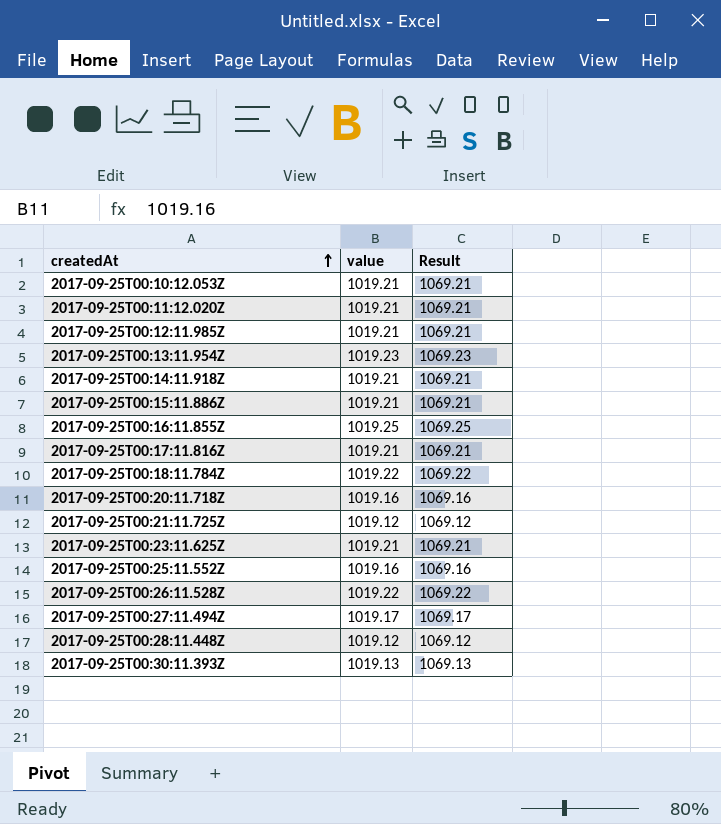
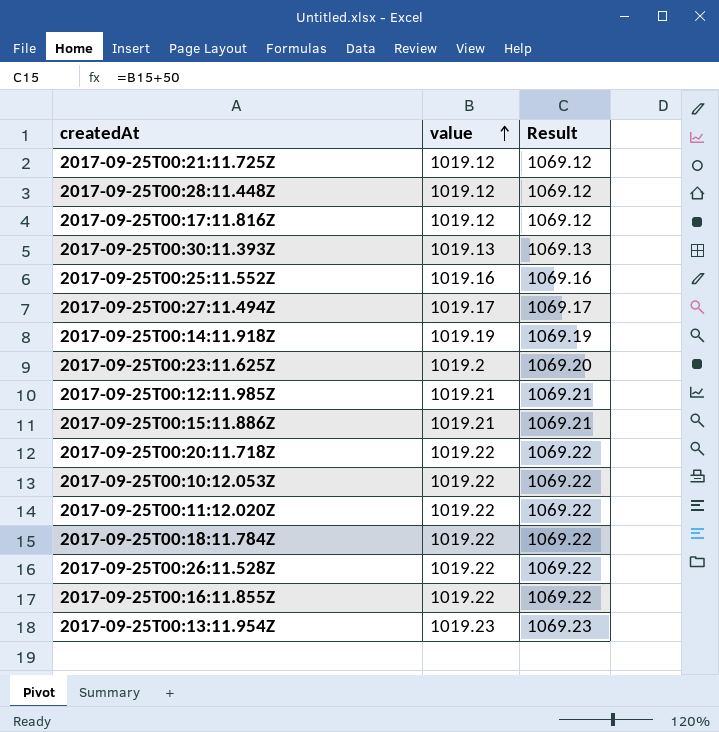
row order: createdAt ascending -> value ascending
2017-09-25T00:17:11.816Z | value: 1019.21 -> 1019.12
2017-09-25T00:17:11.816Z | Result: 1069.21 -> 1069.12
2017-09-25T00:14:11.918Z | value: 1019.21 -> 1019.19
2017-09-25T00:14:11.918Z | Result: 1069.21 -> 1069.19
2017-09-25T00:23:11.625Z | value: 1019.21 -> 1019.2
2017-09-25T00:23:11.625Z | Result: 1069.21 -> 1069.20
2017-09-25T00:20:11.718Z | value: 1019.16 -> 1019.22
2017-09-25T00:20:11.718Z | Result: 1069.16 -> 1069.22
2017-09-25T00:10:12.053Z | value: 1019.21 -> 1019.22
2017-09-25T00:10:12.053Z | Result: 1069.21 -> 1069.22
2017-09-25T00:11:12.020Z | value: 1019.21 -> 1019.22
2017-09-25T00:11:12.020Z | Result: 1069.21 -> 1069.22
2017-09-25T00:16:11.855Z | value: 1019.25 -> 1019.22
2017-09-25T00:16:11.855Z | Result: 1069.25 -> 1069.22

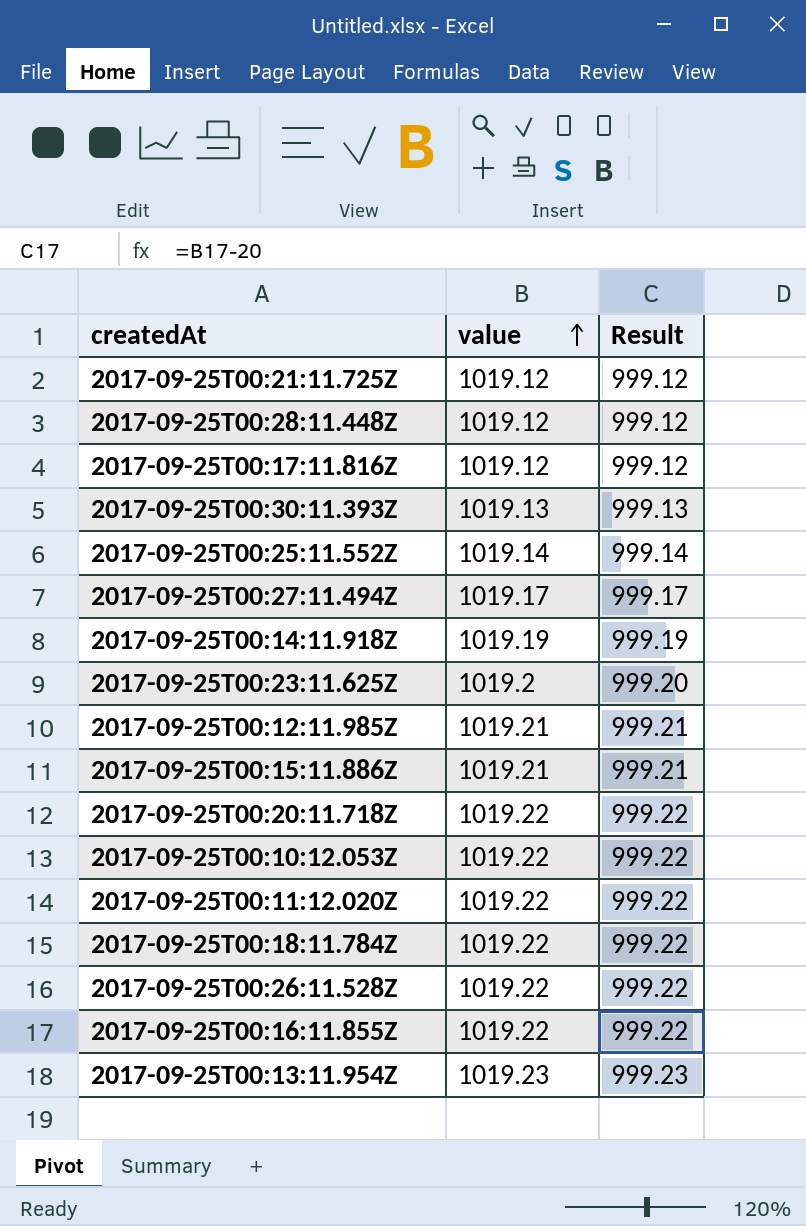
column Result | formula: [value] + 50 -> [value] - 20
2017-09-25T00:25:11.552Z | value: 1019.16 -> 1019.14

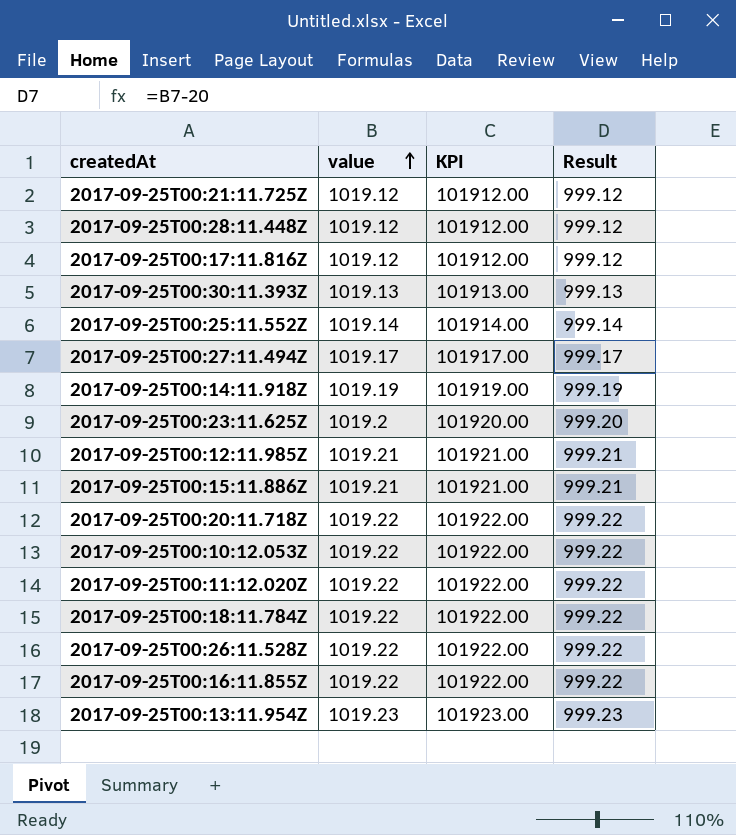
column KPI | formula: none -> [value] * 100

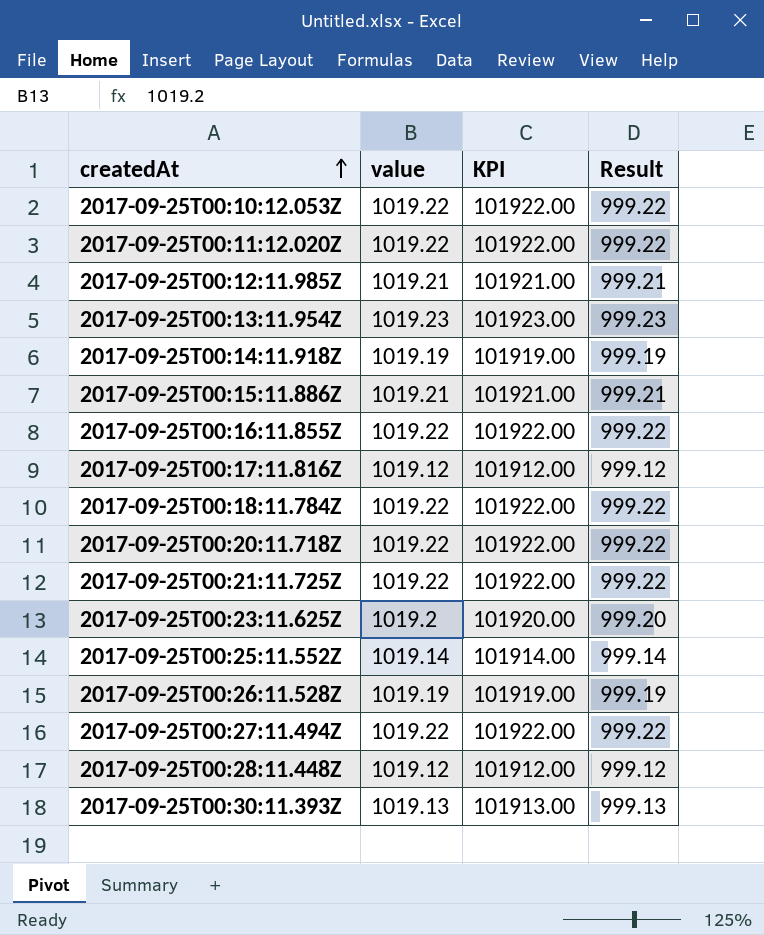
row order: value ascending -> createdAt ascending
2017-09-25T00:21:11.725Z | value: 1019.12 -> 1019.22
2017-09-25T00:21:11.725Z | KPI: 101912.00 -> 101922.00
2017-09-25T00:21:11.725Z | Result: 999.12 -> 999.22
2017-09-25T00:26:11.528Z | value: 1019.22 -> 1019.19
2017-09-25T00:26:11.528Z | KPI: 101922.00 -> 101919.00
2017-09-25T00:26:11.528Z | Result: 999.22 -> 999.19
2017-09-25T00:27:11.494Z | value: 1019.17 -> 1019.22
2017-09-25T00:27:11.494Z | KPI: 101917.00 -> 101922.00
2017-09-25T00:27:11.494Z | Result: 999.17 -> 999.22

